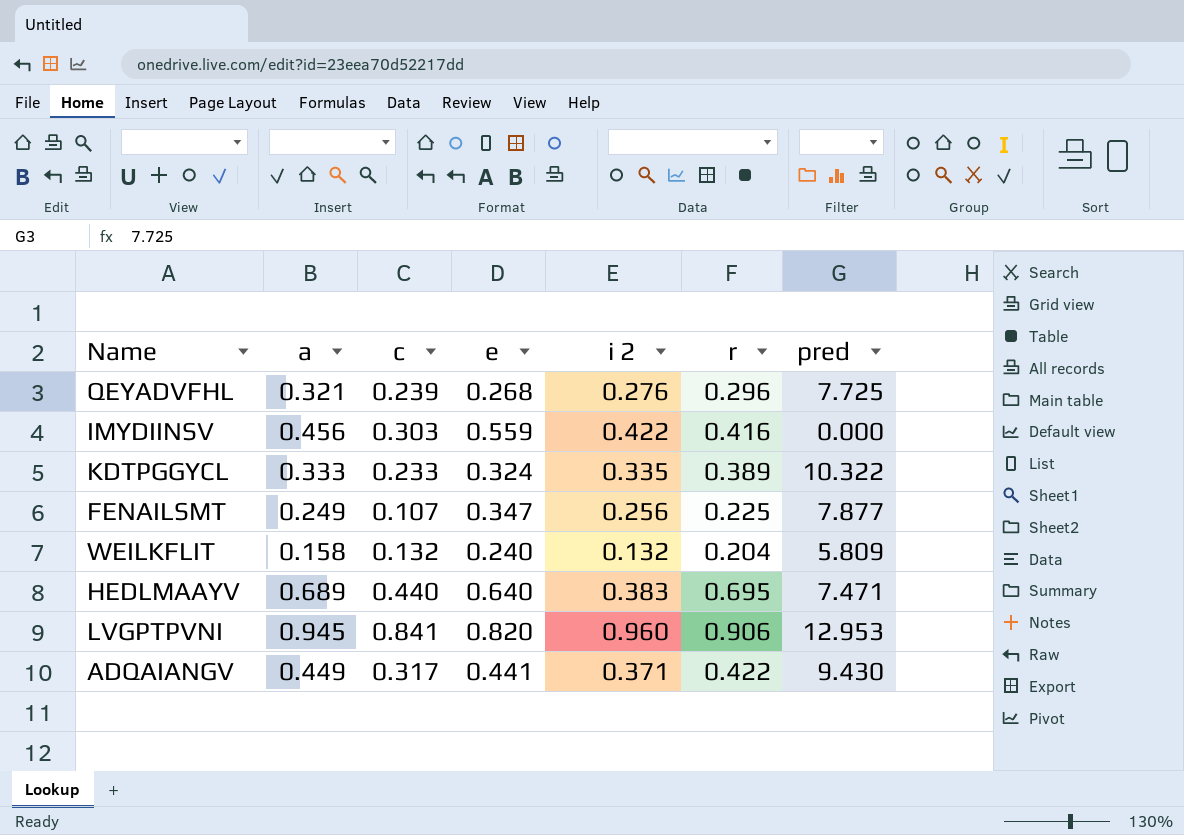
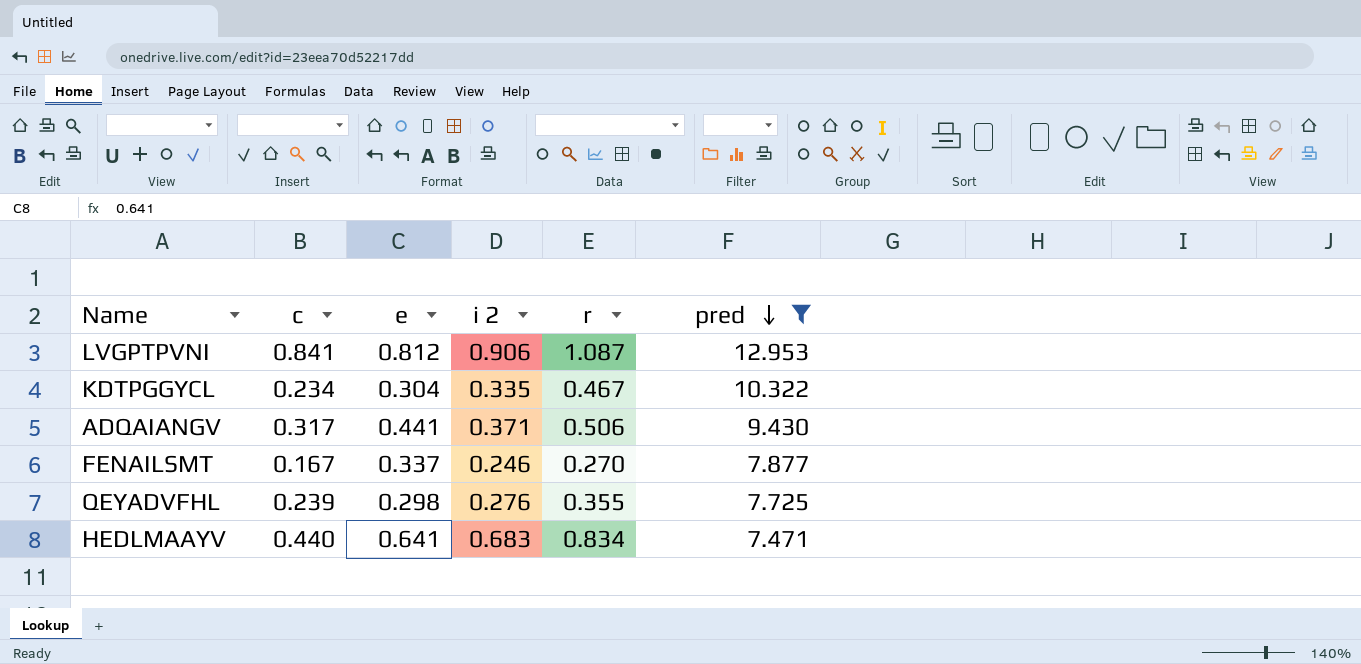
filter: none -> pred >= 7.471
row order: none -> pred descending
column a | position: 2 -> none
LVGPTPVNI | e: 0.820 -> 0.812
LVGPTPVNI | i 2: 0.960 -> 0.906
LVGPTPVNI | r: 0.906 -> 1.087
KDTPGGYCL | c: 0.233 -> 0.234
KDTPGGYCL | e: 0.324 -> 0.304
KDTPGGYCL | r: 0.389 -> 0.467
ADQAIANGV | r: 0.422 -> 0.506
FENAILSMT | c: 0.107 -> 0.167
FENAILSMT | e: 0.347 -> 0.337
FENAILSMT | i 2: 0.256 -> 0.246
FENAILSMT | r: 0.225 -> 0.270
QEYADVFHL | e: 0.268 -> 0.298
QEYADVFHL | r: 0.296 -> 0.355
HEDLMAAYV | e: 0.640 -> 0.641
HEDLMAAYV | i 2: 0.383 -> 0.683
HEDLMAAYV | r: 0.695 -> 0.834

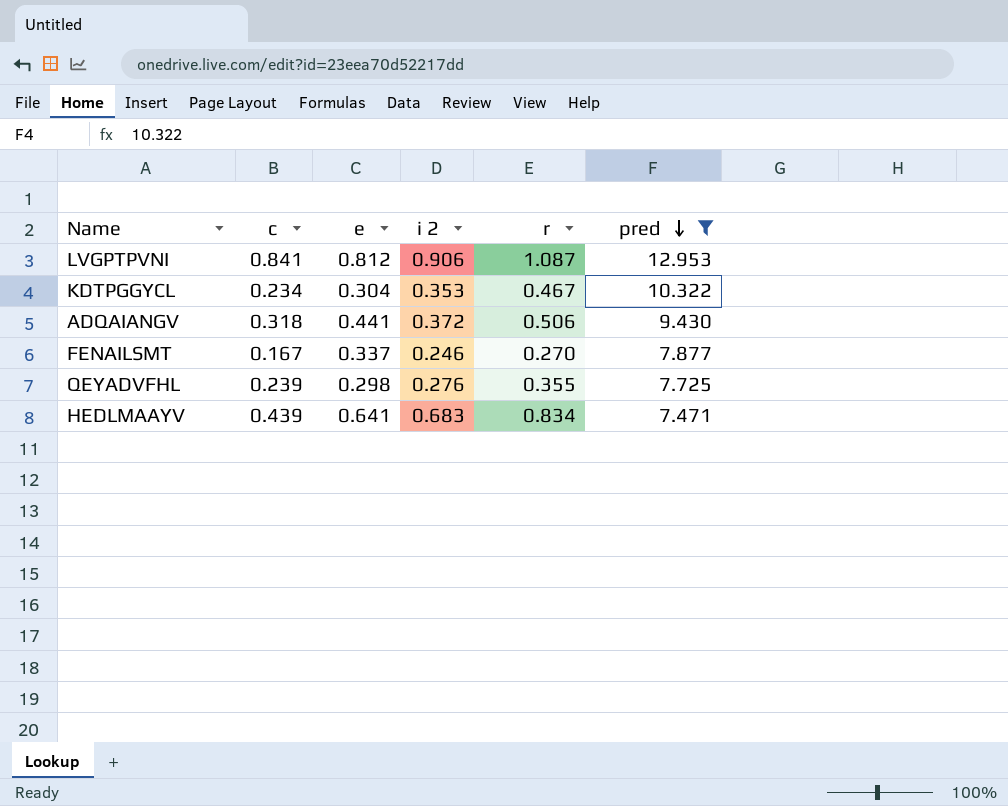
KDTPGGYCL | i 2: 0.335 -> 0.353
ADQAIANGV | c: 0.317 -> 0.318
ADQAIANGV | i 2: 0.371 -> 0.372
HEDLMAAYV | c: 0.440 -> 0.439

